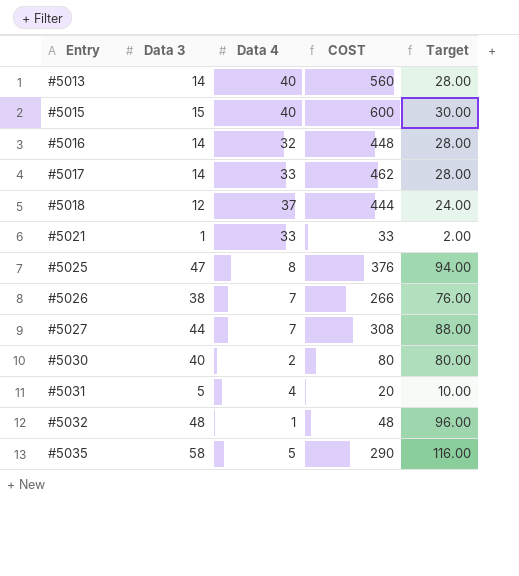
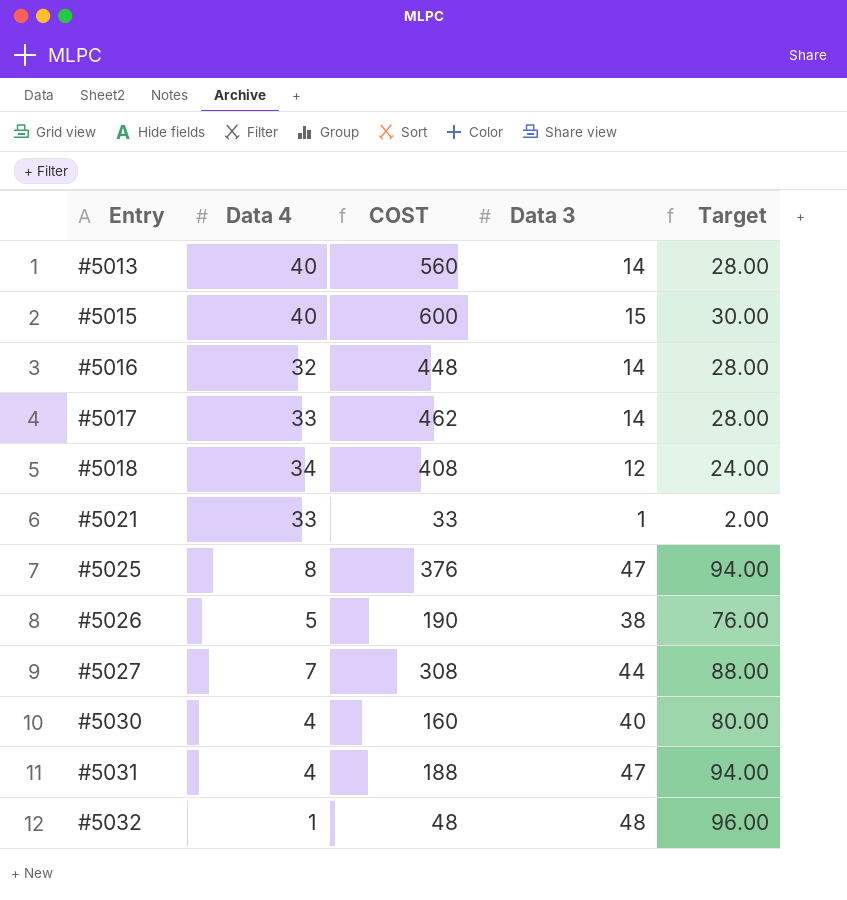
column Data 3 | position: 2 -> 4
row #5035: 58 | 5 | 290 | 116.00 -> none
#5018 | Data 4: 37 -> 34
#5018 | COST: 444 -> 408
#5026 | Data 4: 7 -> 5
#5026 | COST: 266 -> 190
#5030 | Data 4: 2 -> 4
#5030 | COST: 80 -> 160
#5031 | COST: 20 -> 188
#5031 | Data 3: 5 -> 47
#5031 | Target: 10.00 -> 94.00

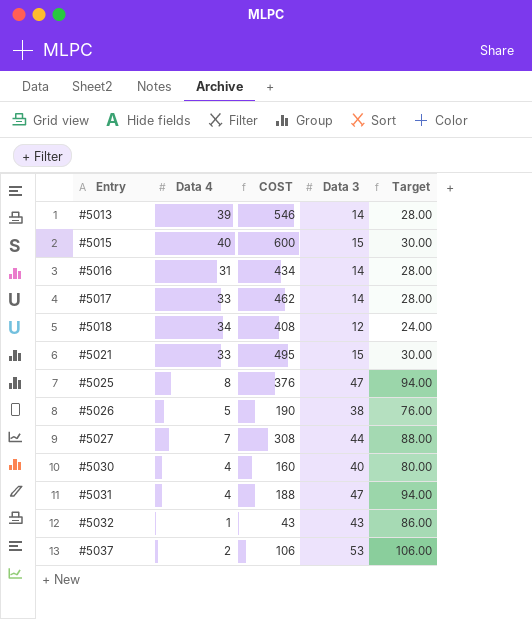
#5013 | Data 4: 40 -> 39
#5013 | COST: 560 -> 546
#5016 | Data 4: 32 -> 31
#5016 | COST: 448 -> 434
#5021 | COST: 33 -> 495
#5021 | Data 3: 1 -> 15
#5021 | Target: 2.00 -> 30.00
#5032 | COST: 48 -> 43
#5032 | Data 3: 48 -> 43
#5032 | Target: 96.00 -> 86.00
row #5037: none -> 2 | 106 | 53 | 106.00

